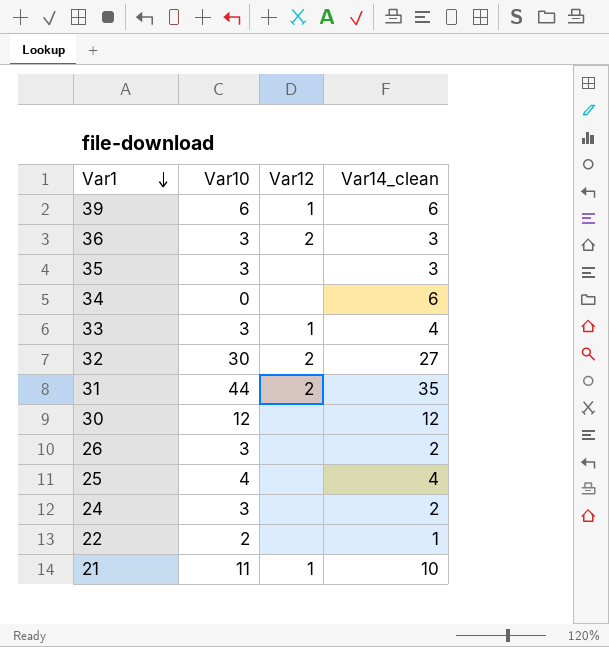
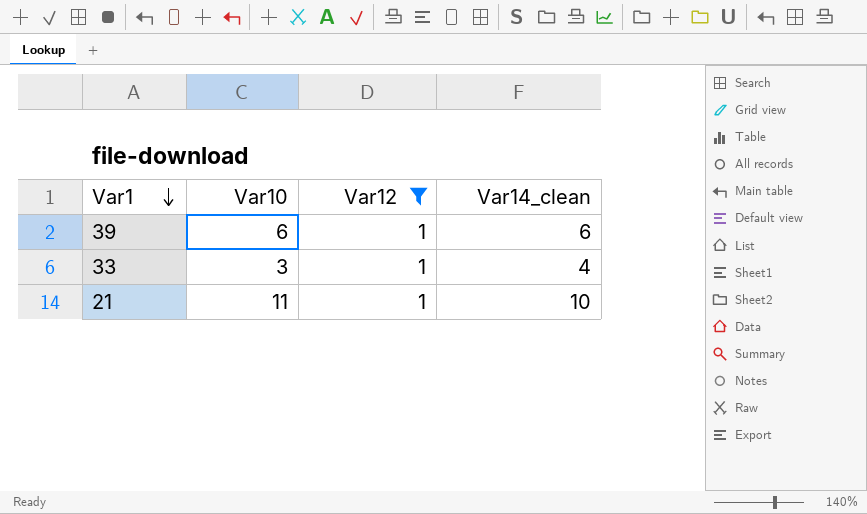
filter: none -> Var12 = 1

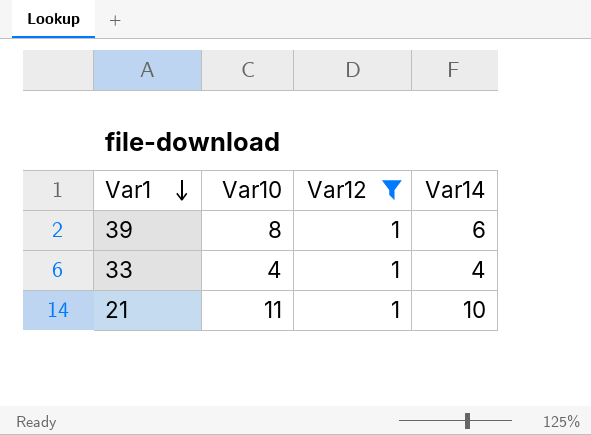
column name: Var14_clean -> Var14
39 | Var10: 6 -> 8
33 | Var10: 3 -> 4

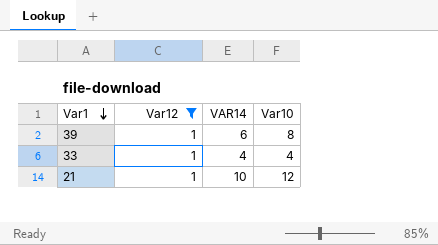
column name: Var14 -> VAR14
column Var10 | position: 2 -> 4
21 | Var10: 11 -> 12

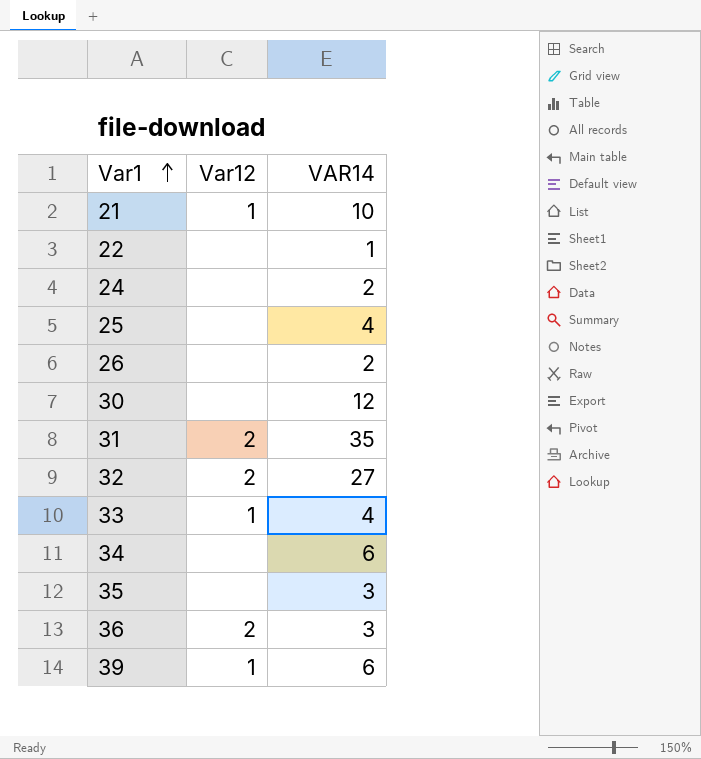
filter: Var12 = 1 -> none
row order: Var1 descending -> Var1 ascending
column Var10 | position: 4 -> none

